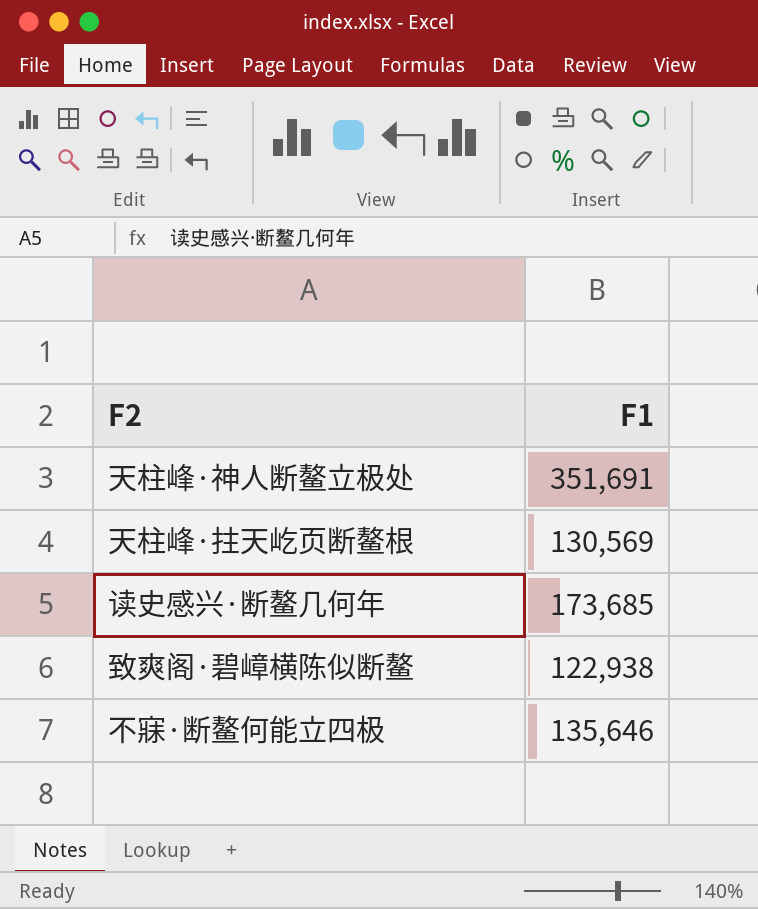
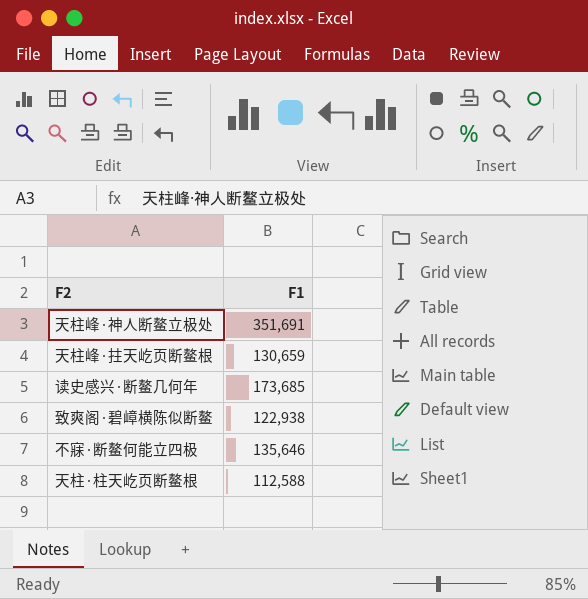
天柱峰·拄天屹页断鳌根 | F1: 130,569 -> 130,659
row 天柱·柱天屹页断鳌根: none -> 112,588

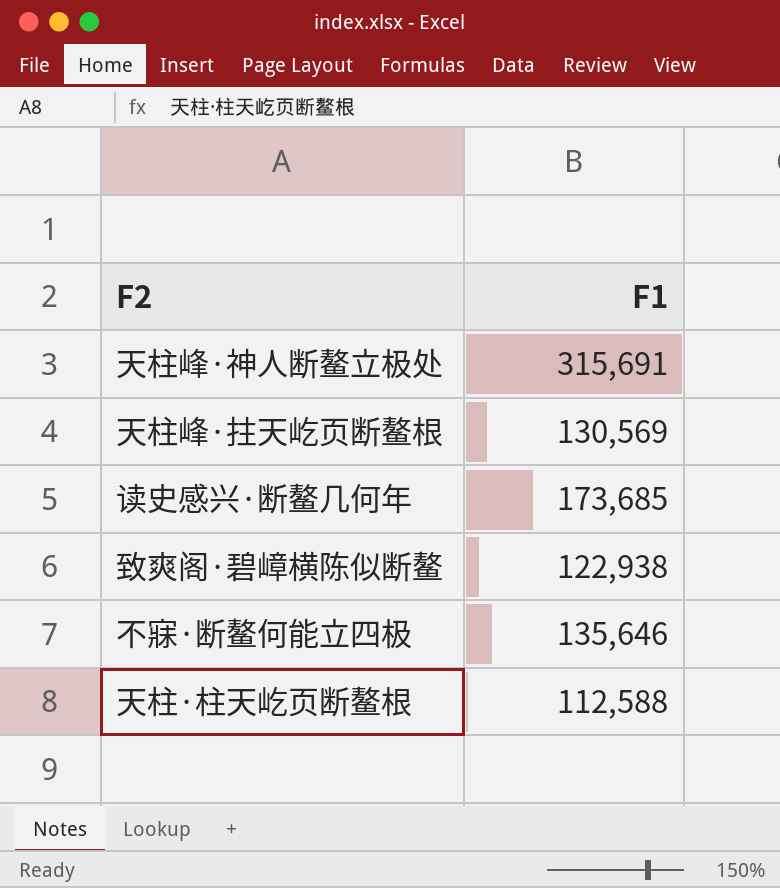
天柱峰·神人断鳌立极处 | F1: 351,691 -> 315,691
天柱峰·拄天屹页断鳌根 | F1: 130,659 -> 130,569

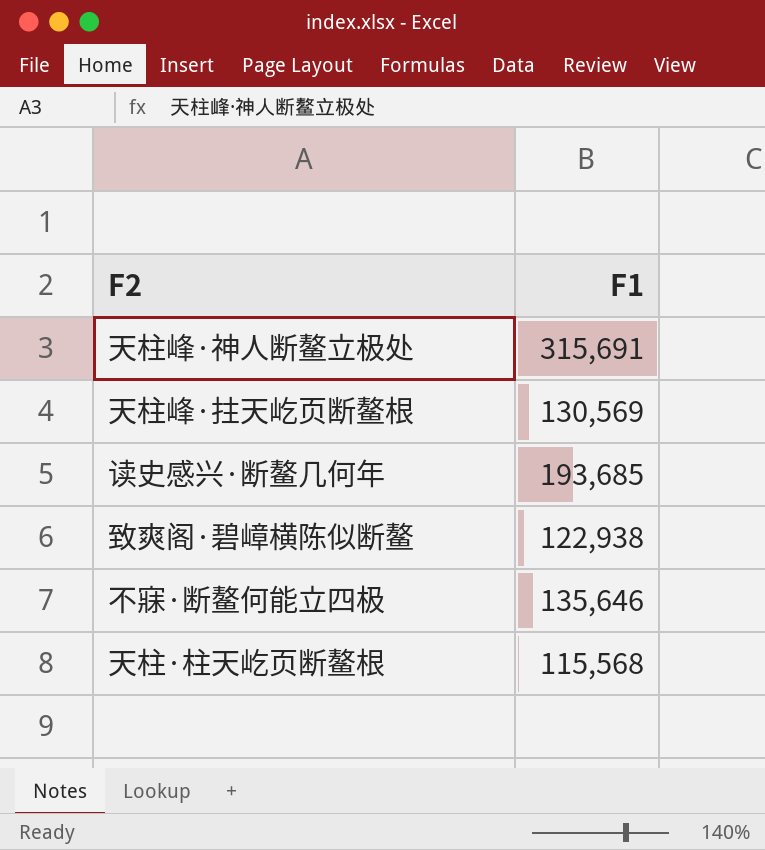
读史感兴·断鳌几何年 | F1: 173,685 -> 193,685
天柱·柱天屹页断鳌根 | F1: 112,588 -> 115,568

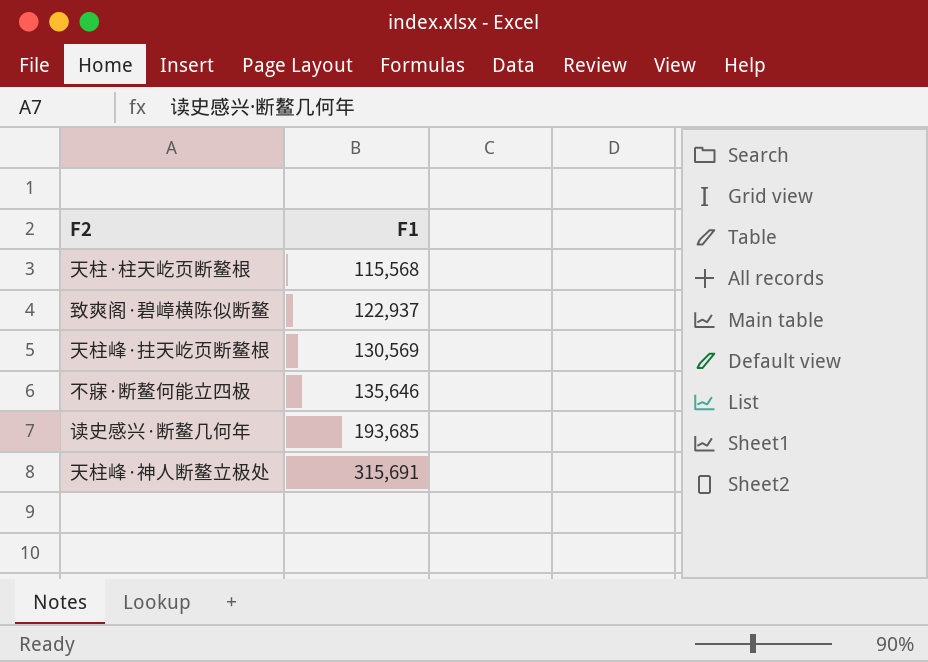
row order: none -> F1 ascending
致爽阁·碧嶂横陈似断鳌 | F1: 122,938 -> 122,937

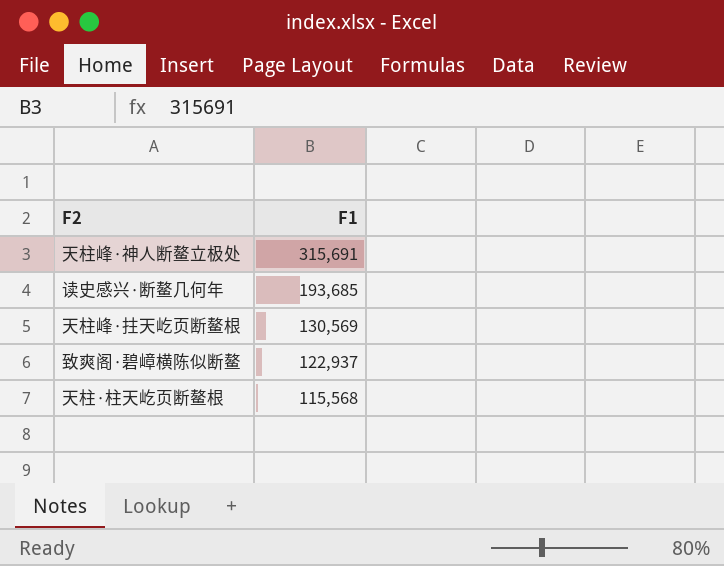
row order: F1 ascending -> F1 descending
row 不寐·断鳌何能立四极: 135,646 -> none

